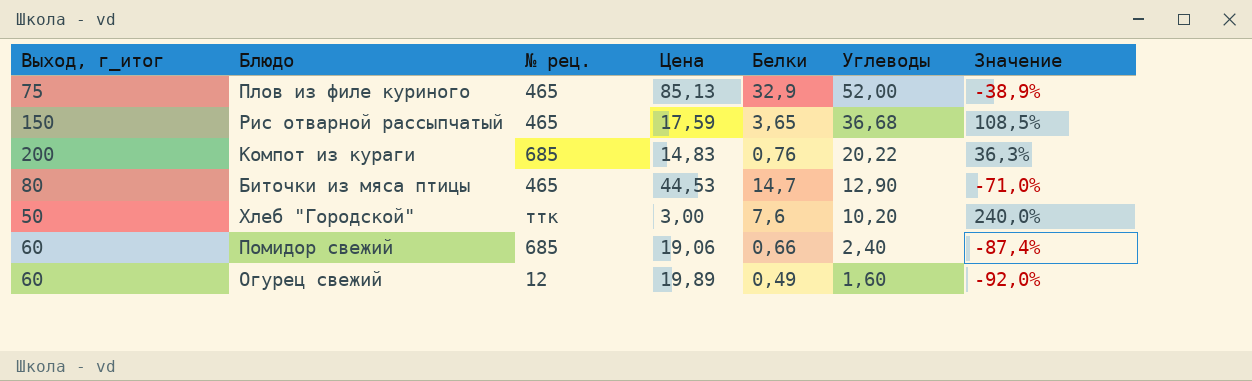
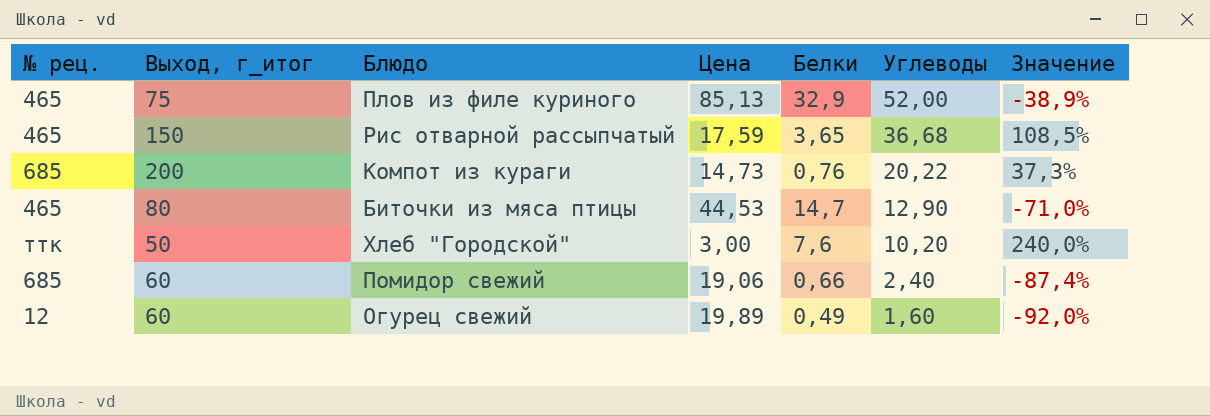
column № рец. | position: 3 -> 1
Компот из кураги | Цена: 14,83 -> 14,73
Компот из кураги | Значение: 36,3% -> 37,3%

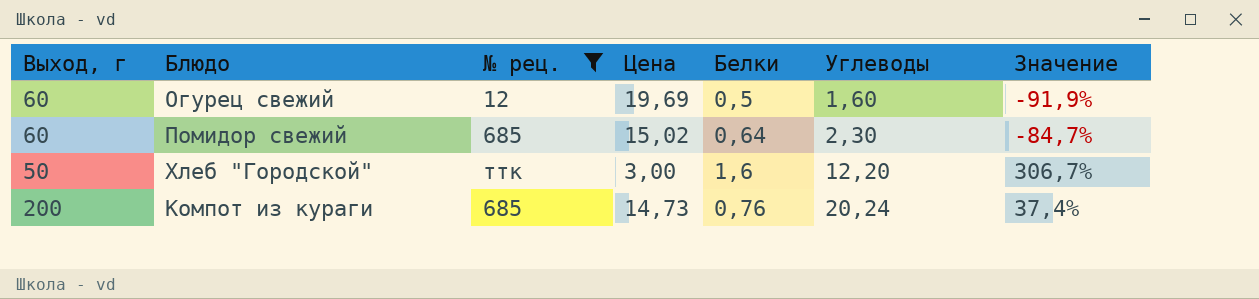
filter: none -> № рец. != 465
row order: Углеводы descending -> Углеводы ascending
column name: Выход, г_итог -> Выход, г
column № рец. | position: 1 -> 3
Огурец свежий | Цена: 19,89 -> 19,69
Огурец свежий | Белки: 0,49 -> 0,5
Огурец свежий | Значение: -92,0% -> -91,9%
Помидор свежий | Цена: 19,06 -> 15,02
Помидор свежий | Белки: 0,66 -> 0,64
Помидор свежий | Углеводы: 2,40 -> 2,30
Помидор свежий | Значение: -87,4% -> -84,7%
Хлеб "Городской" | Белки: 7,6 -> 1,6
Хлеб "Городской" | Углеводы: 10,20 -> 12,20
Хлеб "Городской" | Значение: 240,0% -> 306,7%
Компот из кураги | Углеводы: 20,22 -> 20,24
Компот из кураги | Значение: 37,3% -> 37,4%

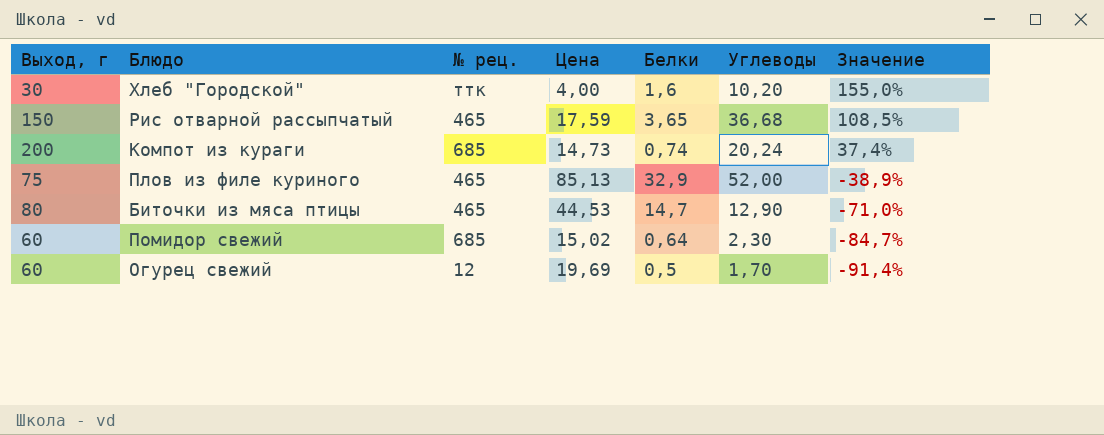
filter: № рец. != 465 -> none
row order: Углеводы ascending -> Значение descending
Хлеб "Городской" | Выход, г: 50 -> 30
Хлеб "Городской" | Цена: 3,00 -> 4,00
Хлеб "Городской" | Углеводы: 12,20 -> 10,20
Хлеб "Городской" | Значение: 306,7% -> 155,0%
Компот из кураги | Белки: 0,76 -> 0,74
Огурец свежий | Углеводы: 1,60 -> 1,70
Огурец свежий | Значение: -91,9% -> -91,4%

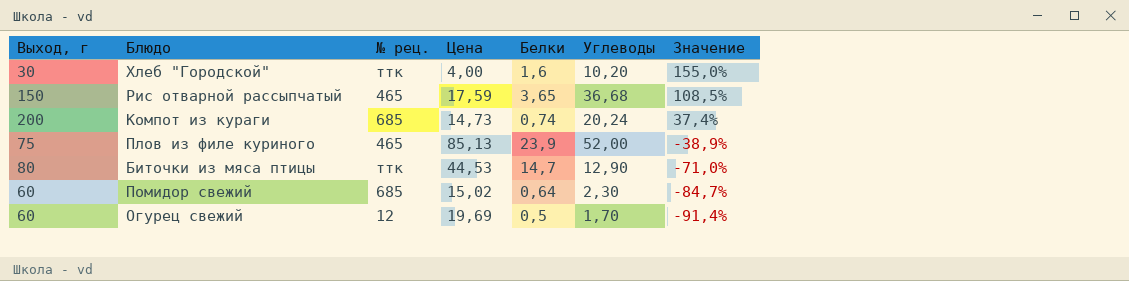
Плов из филе куриного | Белки: 32,9 -> 23,9
Биточки из мяса птицы | № рец.: 465 -> ттк

